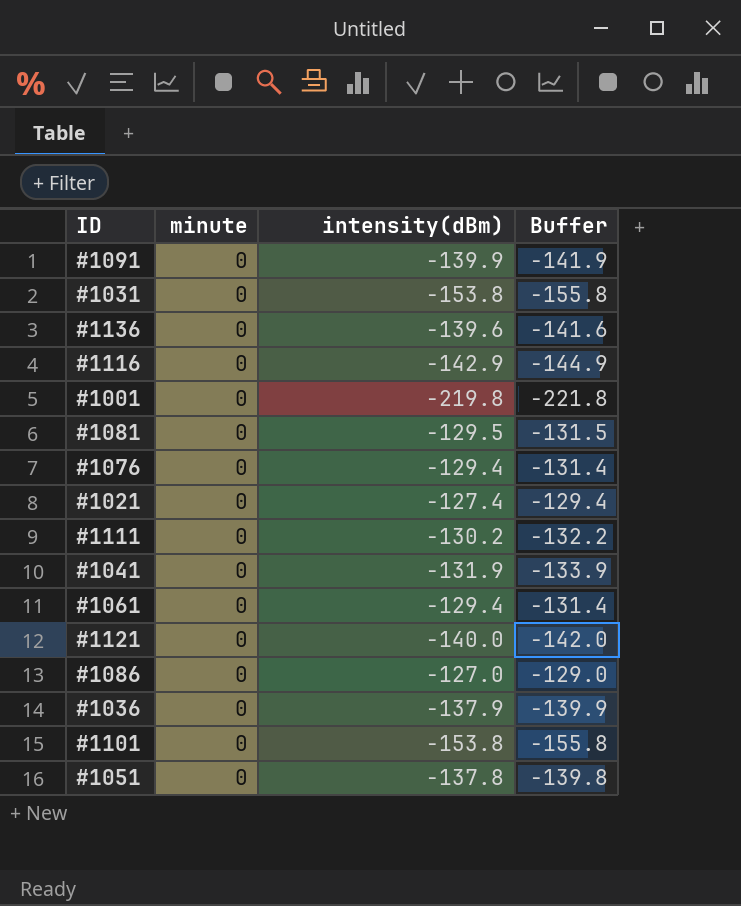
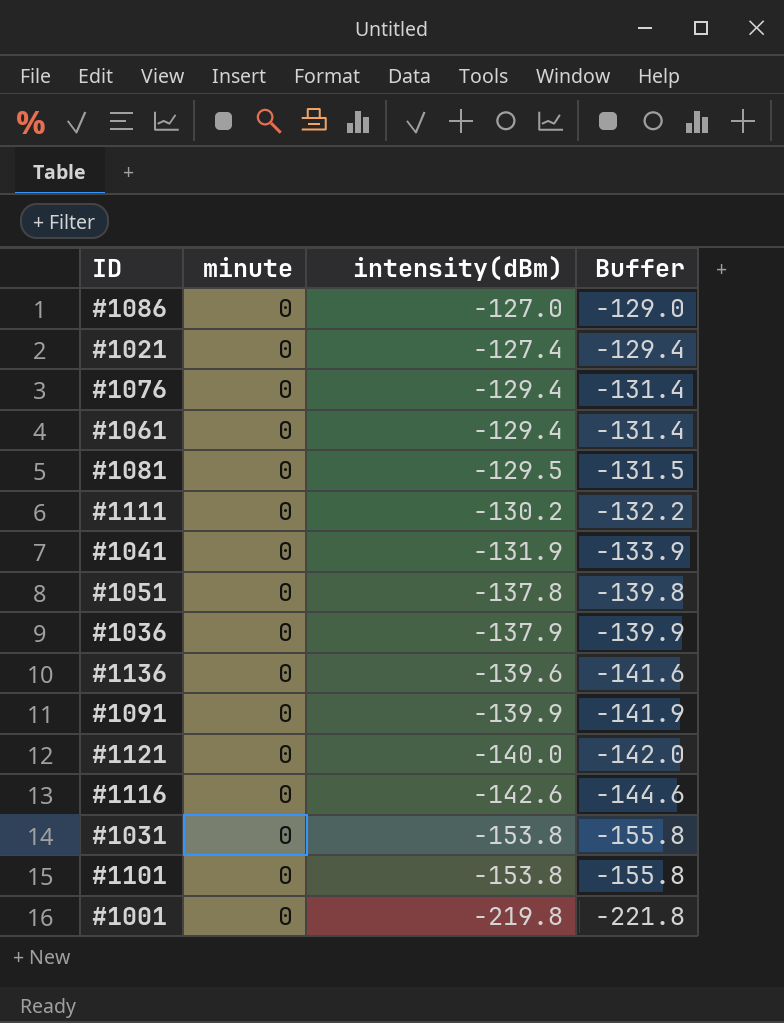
row order: none -> intensity(dBm) descending
#1116 | intensity(dBm): -142.9 -> -142.6
#1116 | Buffer: -144.9 -> -144.6

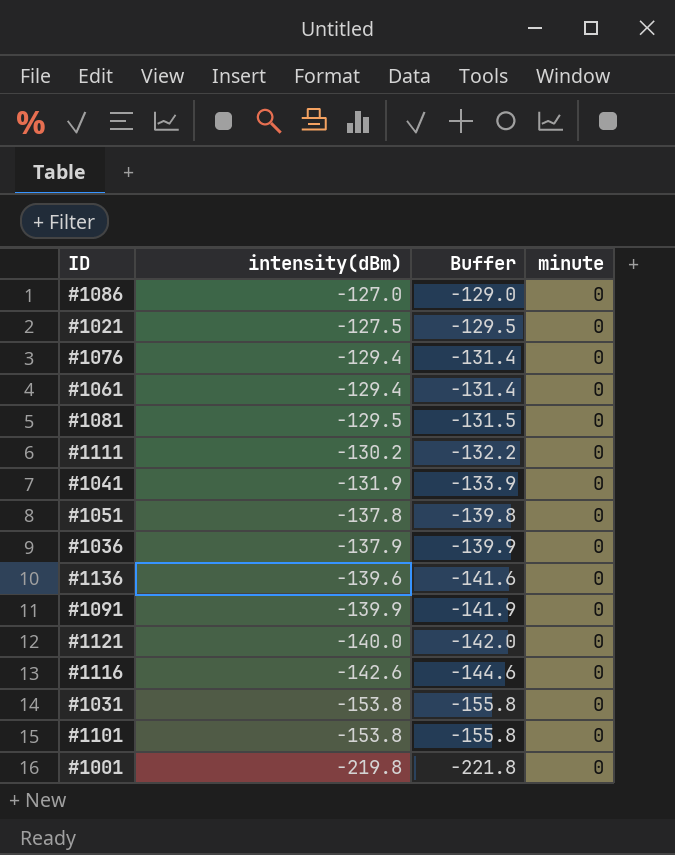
column minute | position: 2 -> 4
#1021 | intensity(dBm): -127.4 -> -127.5
#1021 | Buffer: -129.4 -> -129.5

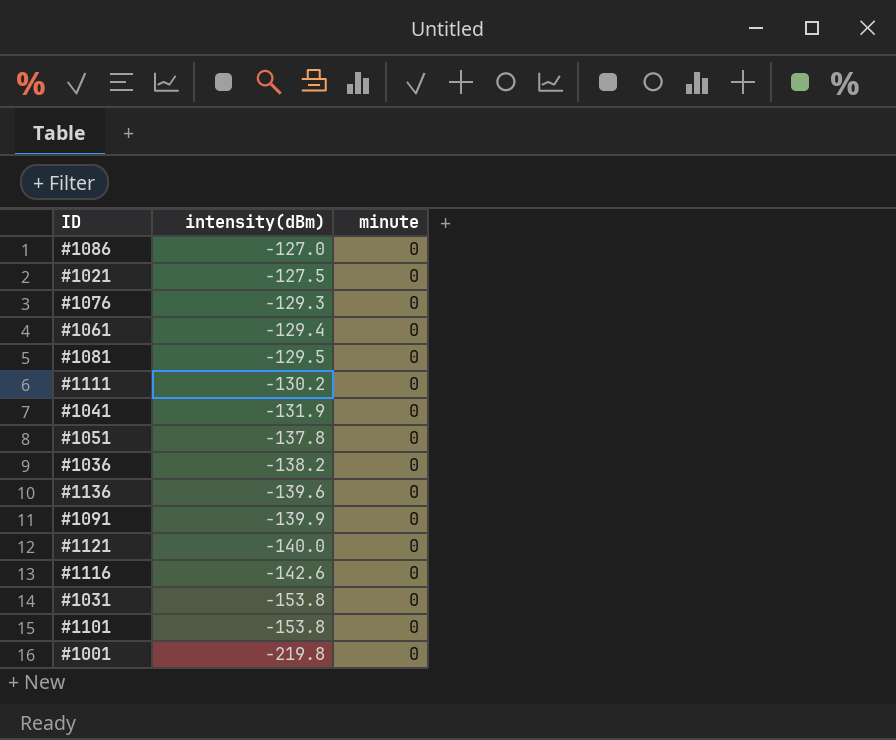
column Buffer | formula: [intensity(dBm)] - 2 -> none
#1076 | intensity(dBm): -129.4 -> -129.3
#1036 | intensity(dBm): -137.9 -> -138.2

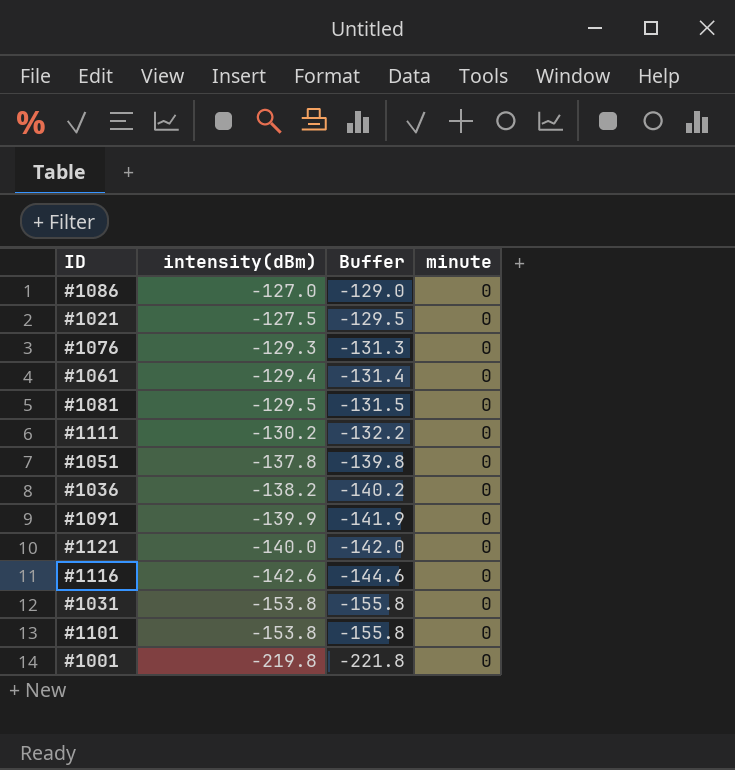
column Buffer | formula: none -> [intensity(dBm)] - 2
row #1041: -131.9 | 0 -> none
row #1136: -139.6 | 0 -> none

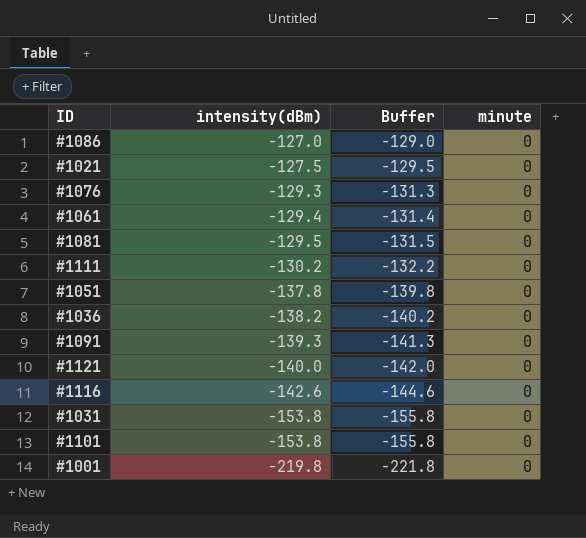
#1091 | intensity(dBm): -139.9 -> -139.3
#1091 | Buffer: -141.9 -> -141.3

